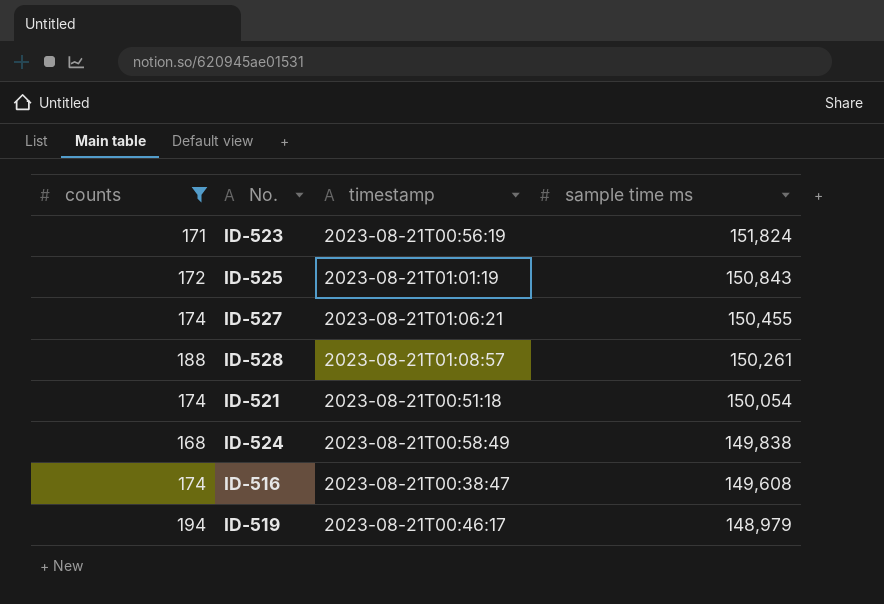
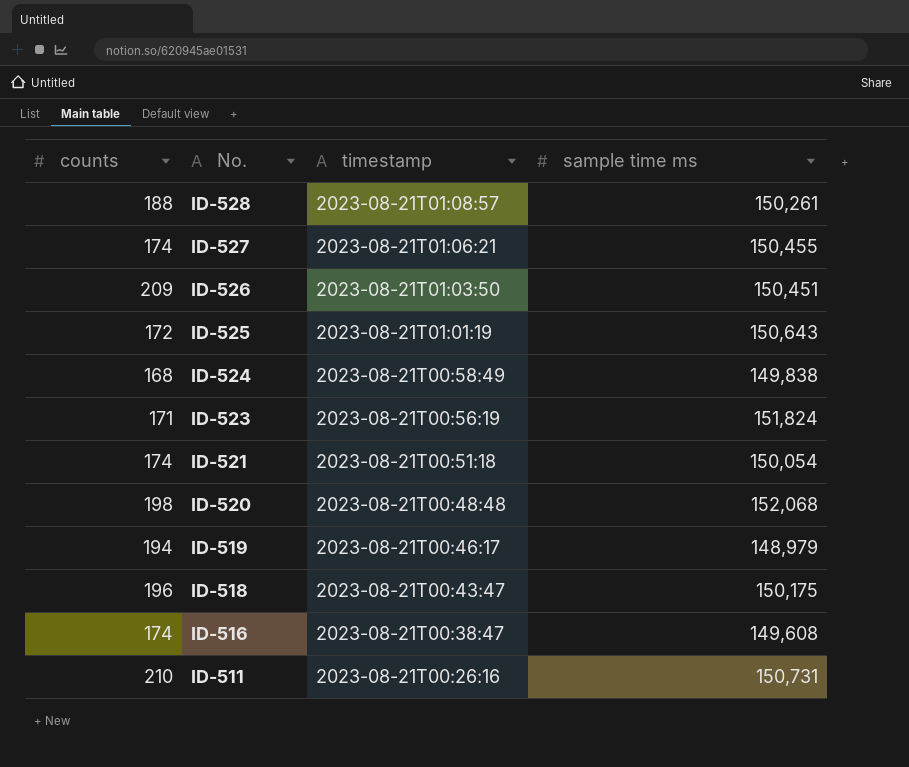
filter: counts <= 194 -> none
row order: sample time ms descending -> No. descending
ID-525 | sample time ms: 150,843 -> 150,643

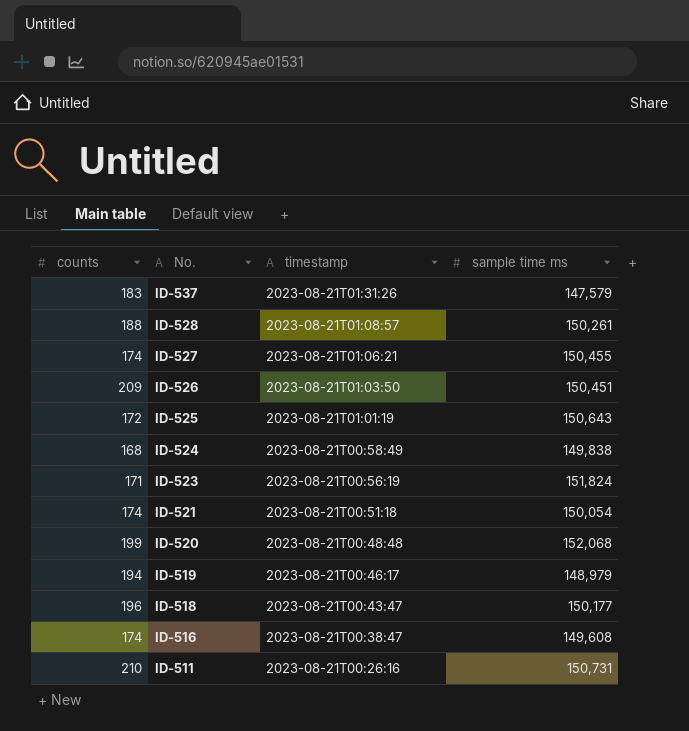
row ID-537: none -> 183 | 2023-08-21T01:31:26 | 147,579
ID-520 | counts: 198 -> 199
ID-518 | sample time ms: 150,175 -> 150,177

